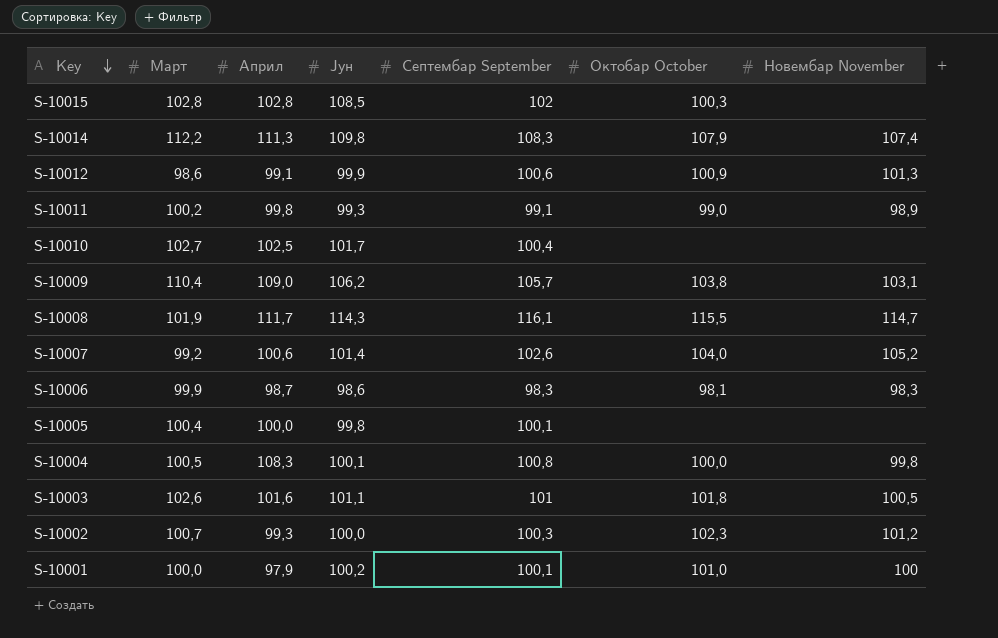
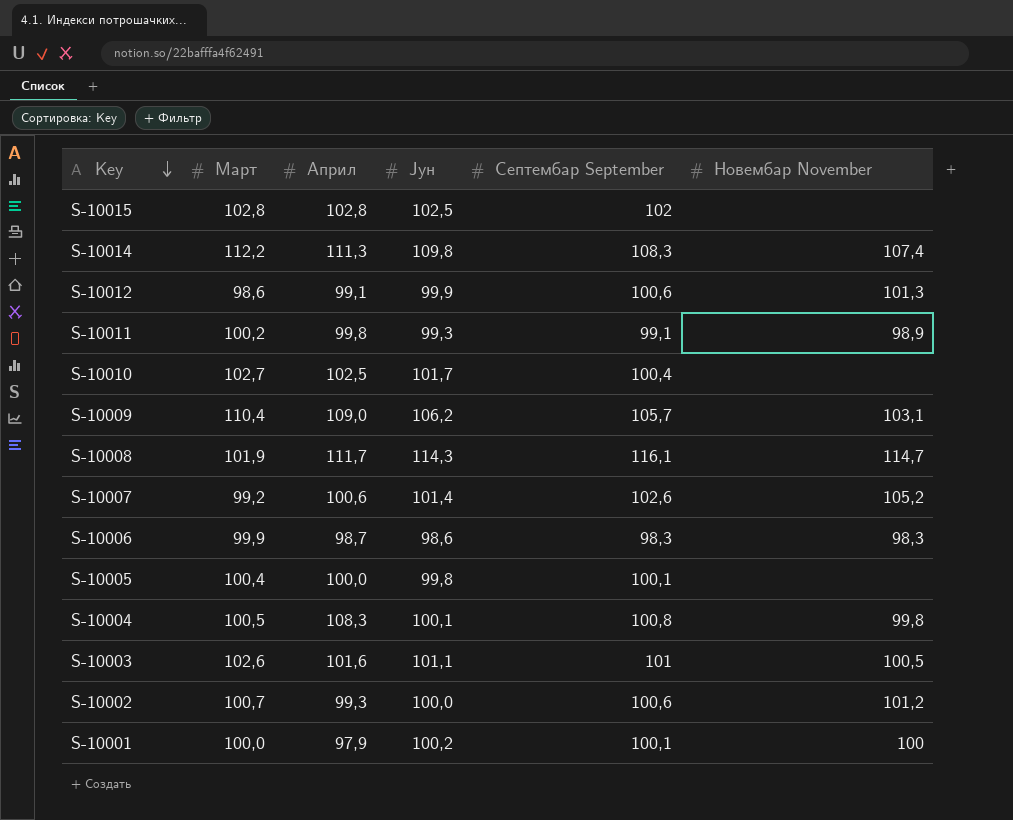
column Октобар October | position: 6 -> none
S-10015 | Јун: 108,5 -> 102,5
S-10002 | Септембар September: 100,3 -> 100,6

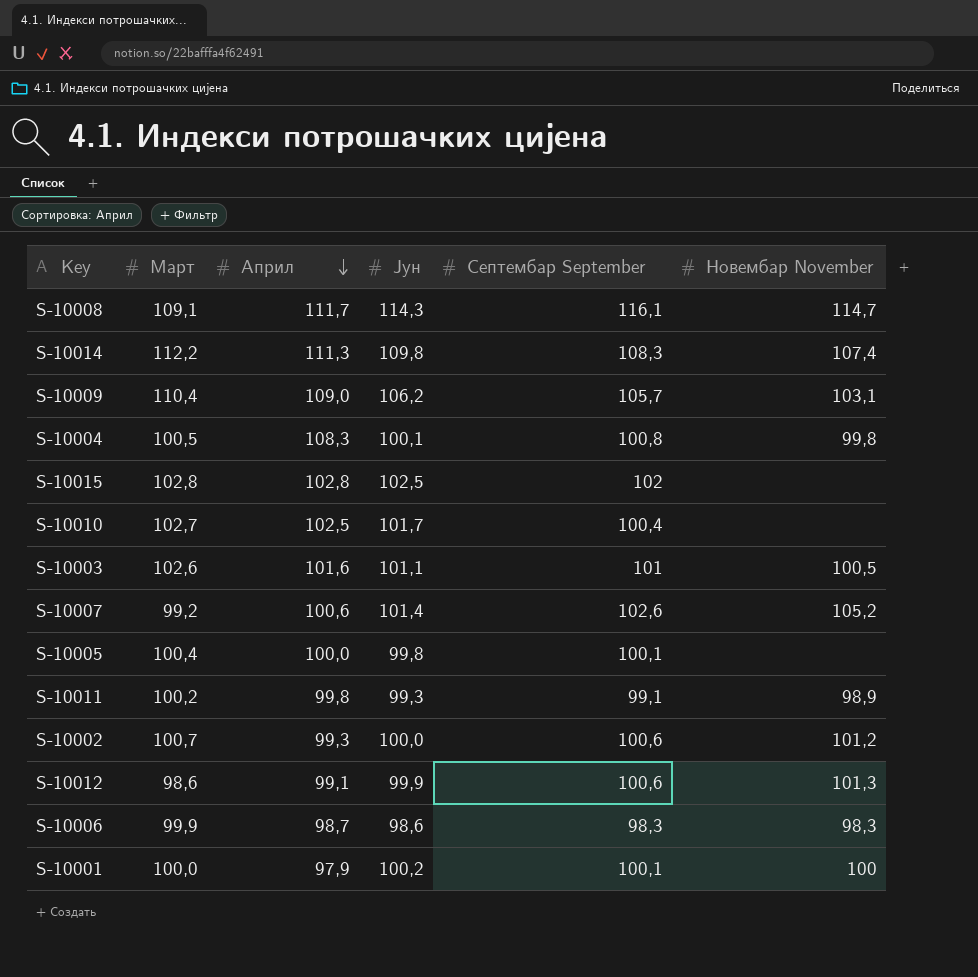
row order: Key descending -> Април descending
S-10008 | Март: 101,9 -> 109,1

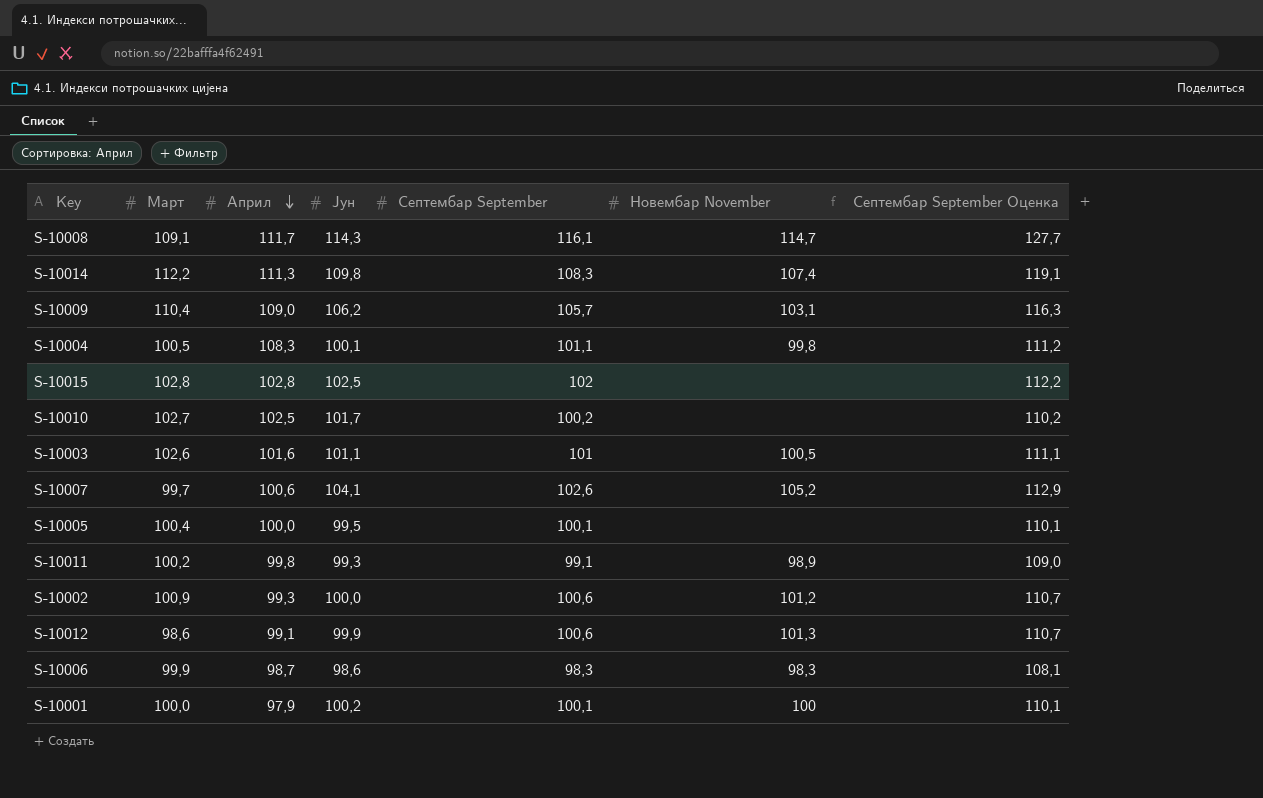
column Септембар September Оценка | formula: none -> [Септембар September] * 1,1
S-10004 | Септембар September: 100,8 -> 101,1
S-10010 | Септембар September: 100,4 -> 100,2
S-10007 | Март: 99,2 -> 99,7
S-10007 | Јун: 101,4 -> 104,1
S-10005 | Јун: 99,8 -> 99,5
S-10002 | Март: 100,7 -> 100,9

